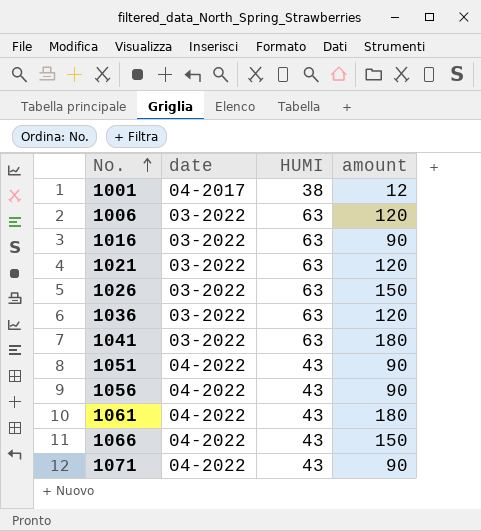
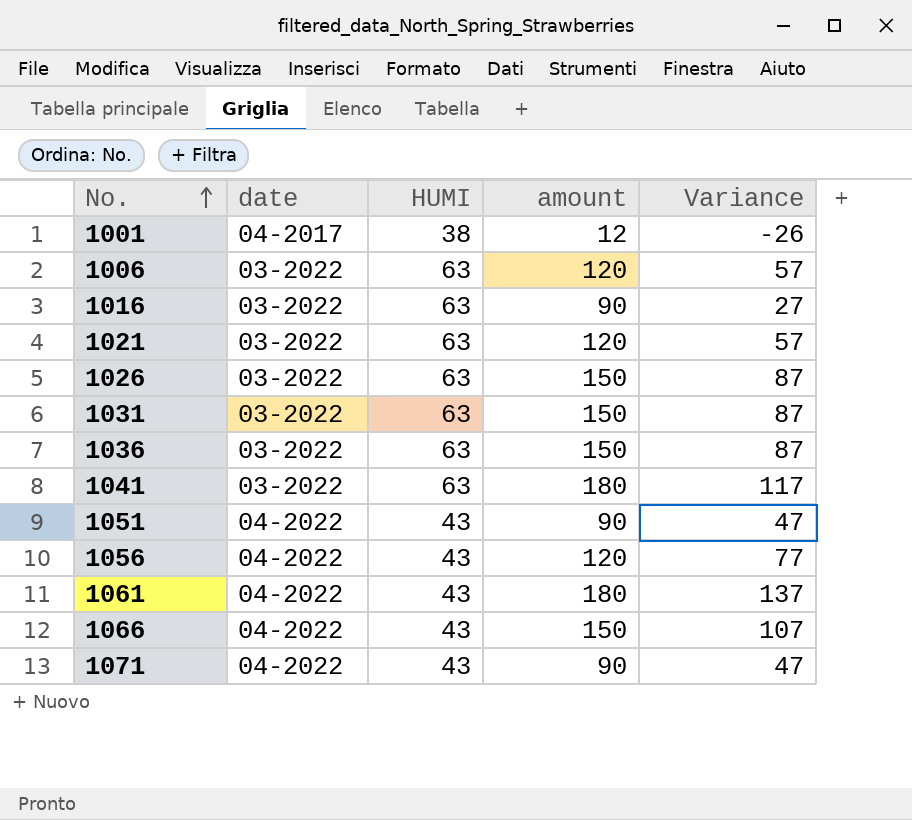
column Variance | formula: none -> [amount] - [HUMI]
row 1031: none -> 03-2022 | 63 | 150 | 87
1036 | amount: 120 -> 150
1056 | amount: 90 -> 120

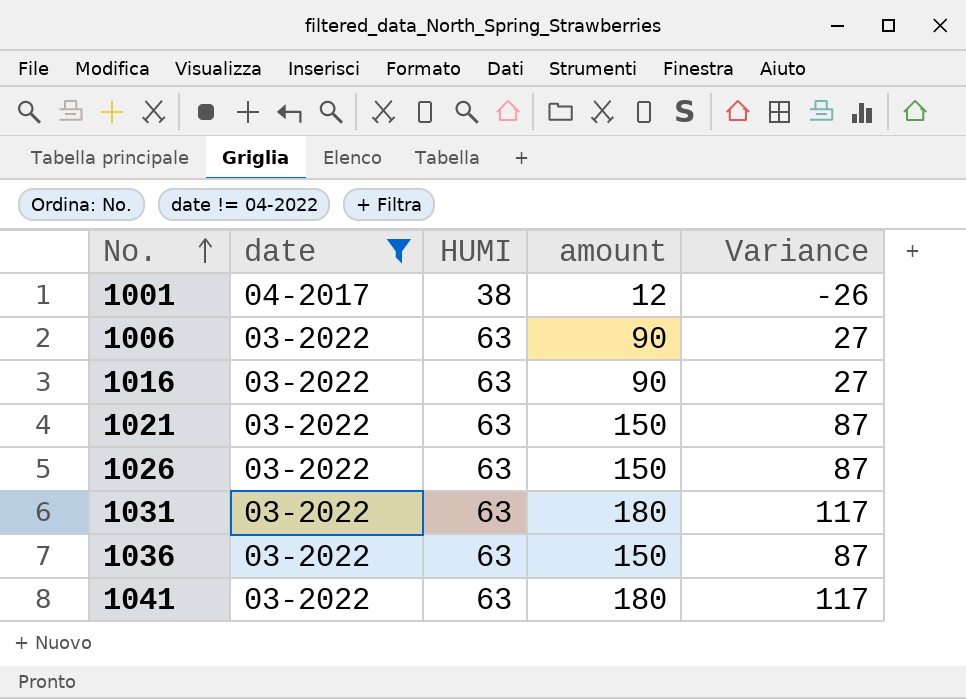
filter: none -> date != 04-2022
1006 | amount: 120 -> 90
1006 | Variance: 57 -> 27
1021 | amount: 120 -> 150
1021 | Variance: 57 -> 87
1031 | amount: 150 -> 180
1031 | Variance: 87 -> 117

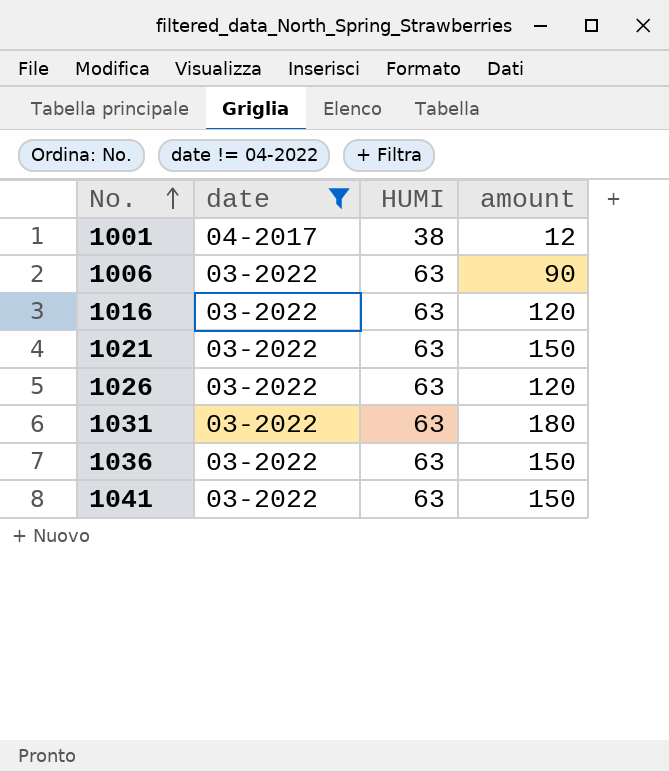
column Variance | formula: [amount] - [HUMI] -> none
1016 | amount: 90 -> 120
1026 | amount: 150 -> 120
1041 | amount: 180 -> 150

